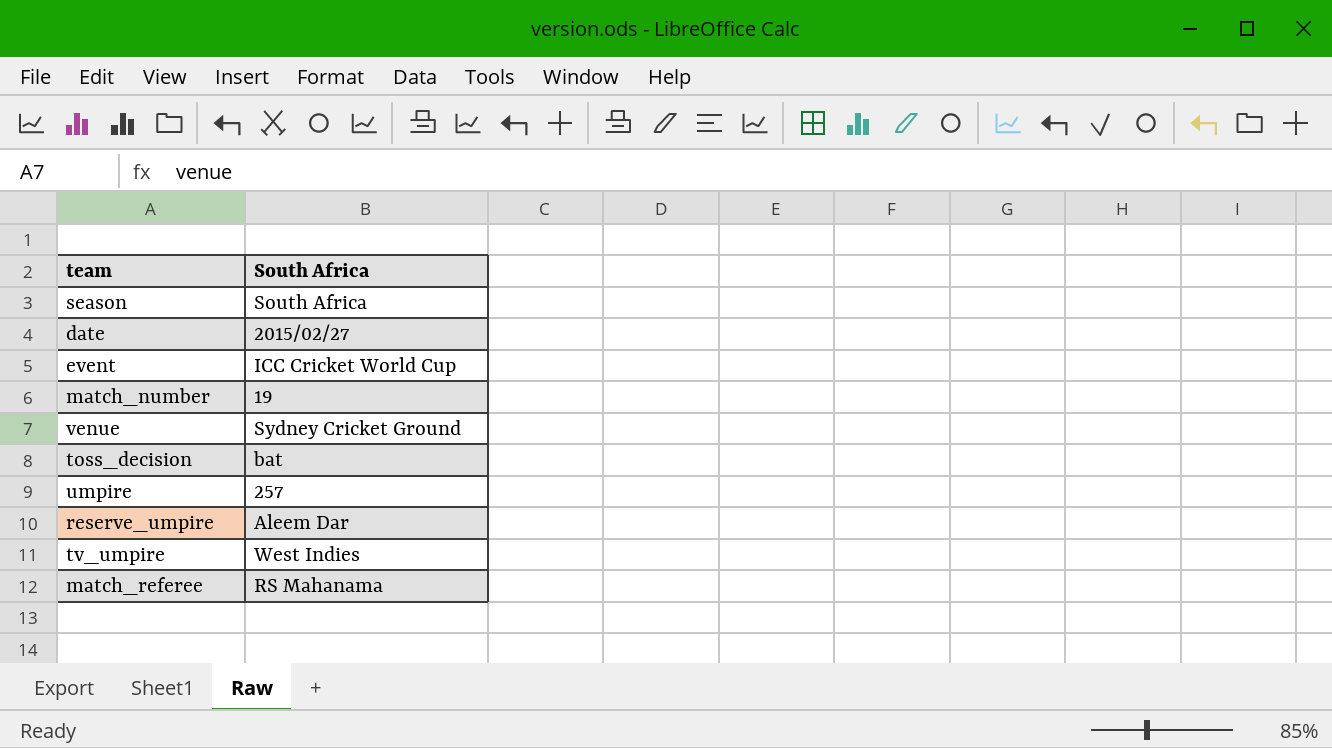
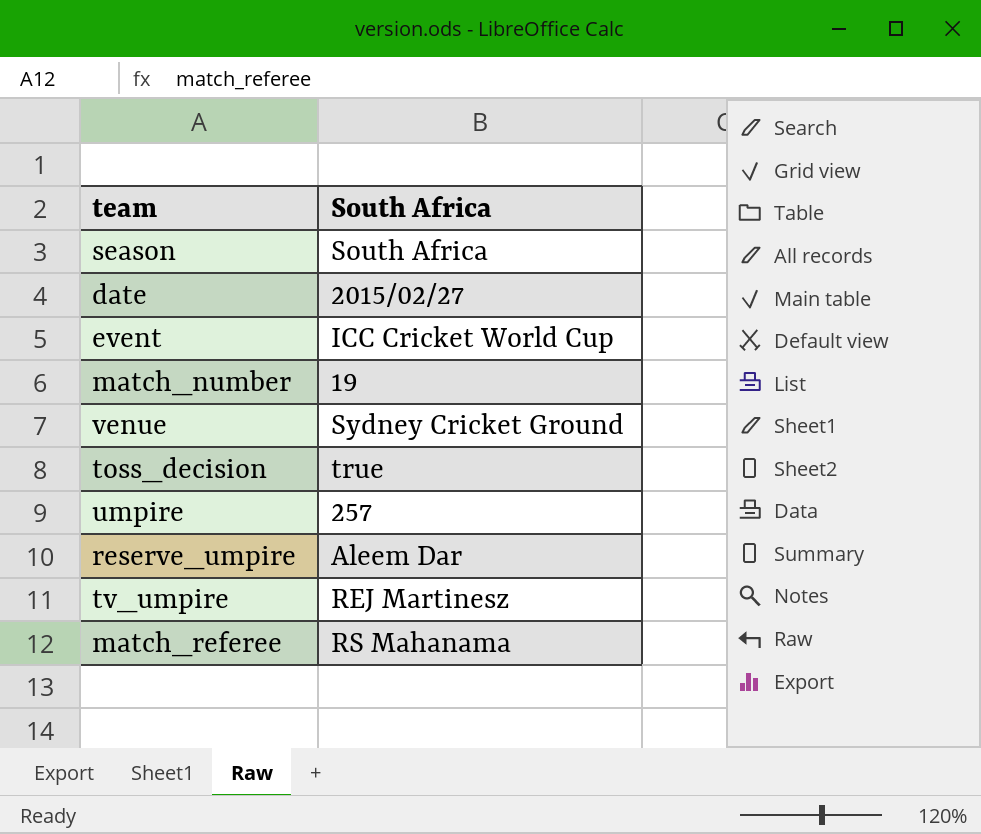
toss_decision | South Africa: bat -> true
tv_umpire | South Africa: West Indies -> REJ Martinesz

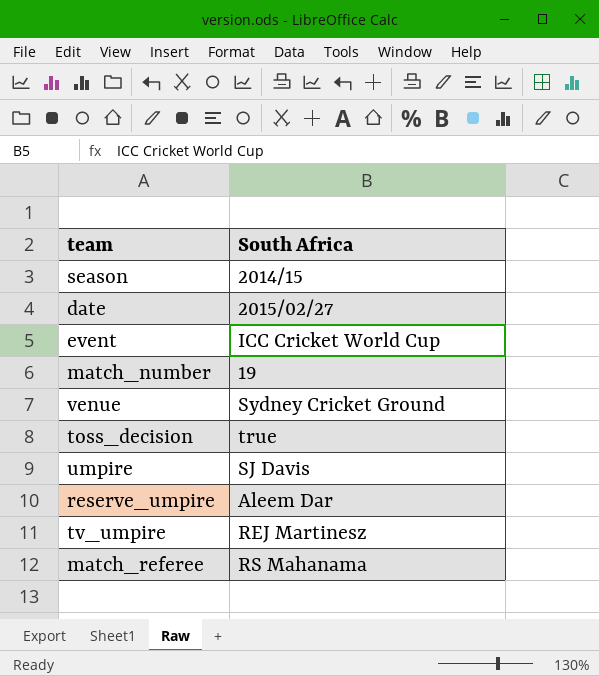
season | South Africa: South Africa -> 2014/15
umpire | South Africa: 257 -> SJ Davis

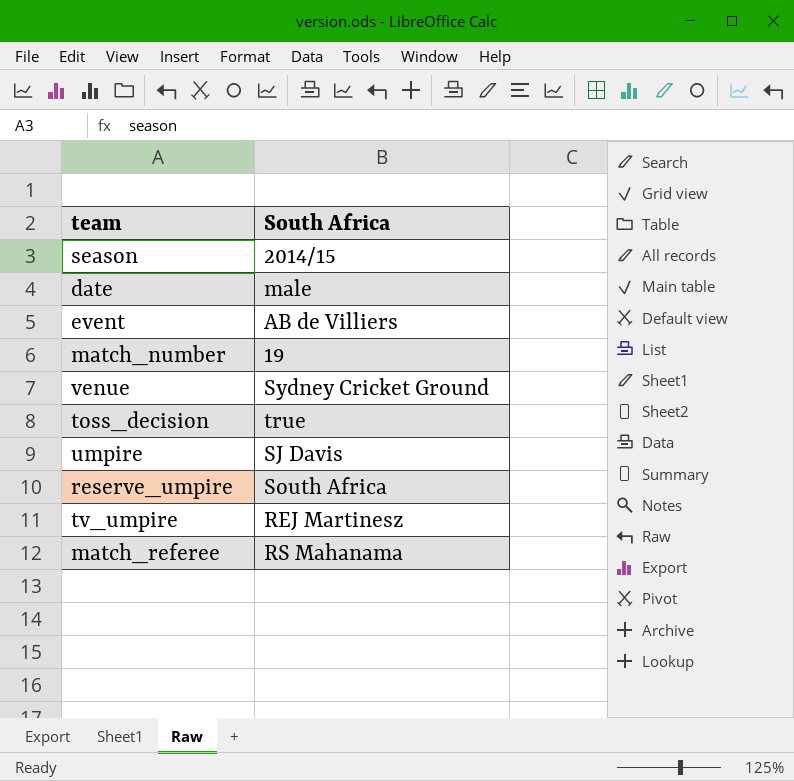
date | South Africa: 2015/02/27 -> male
event | South Africa: ICC Cricket World Cup -> AB de Villiers
reserve_umpire | South Africa: Aleem Dar -> South Africa

